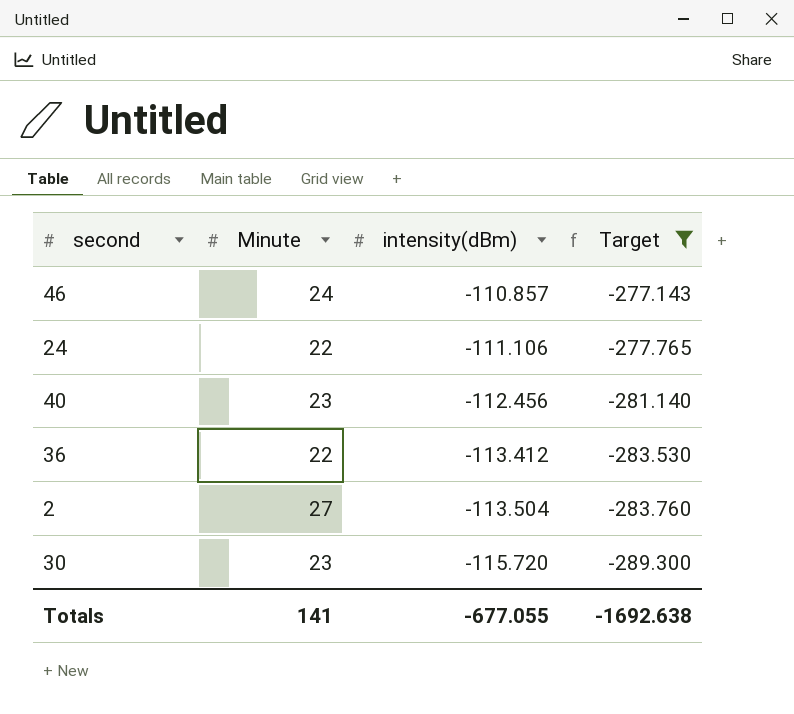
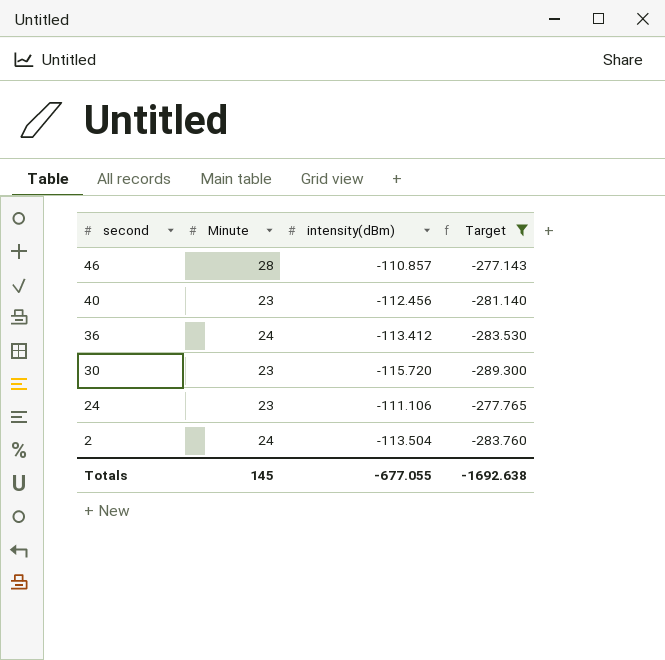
row order: intensity(dBm) descending -> second descending
46 | Minute: 24 -> 28
36 | Minute: 22 -> 24
24 | Minute: 22 -> 23
2 | Minute: 27 -> 24
Totals | Minute: 141 -> 145

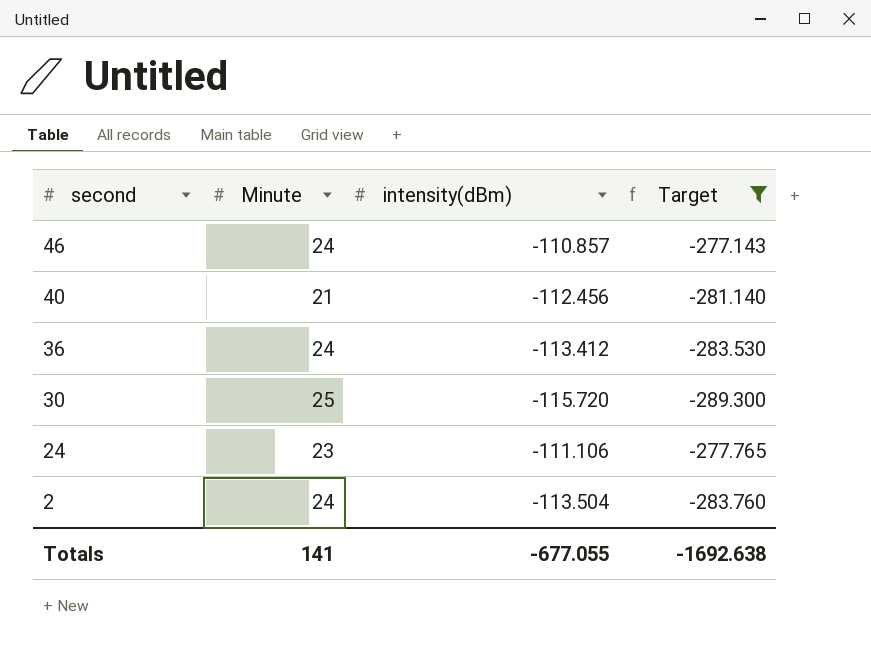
46 | Minute: 28 -> 24
40 | Minute: 23 -> 21
30 | Minute: 23 -> 25
Totals | Minute: 145 -> 141

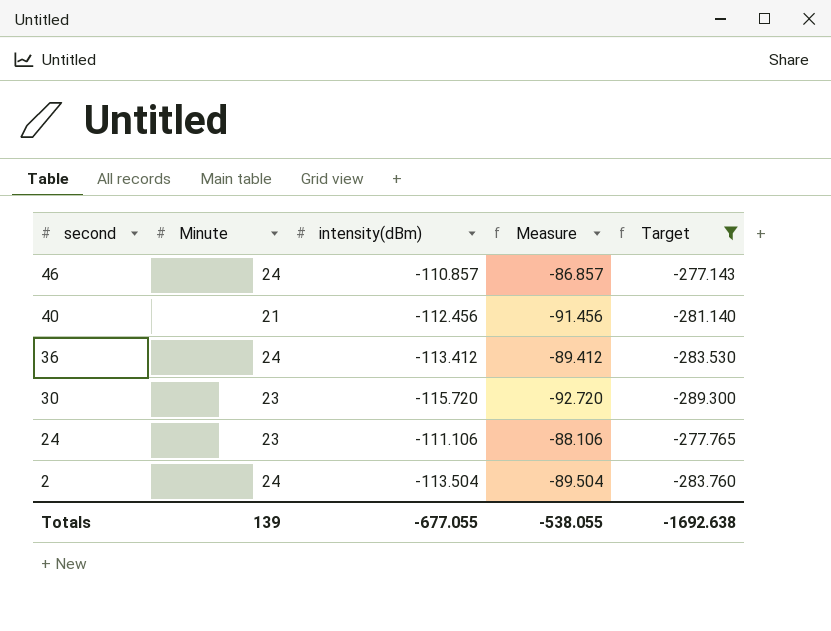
column Measure | formula: none -> [Minute] + [intensity(dBm)]
30 | Minute: 25 -> 23
Totals | Minute: 141 -> 139

